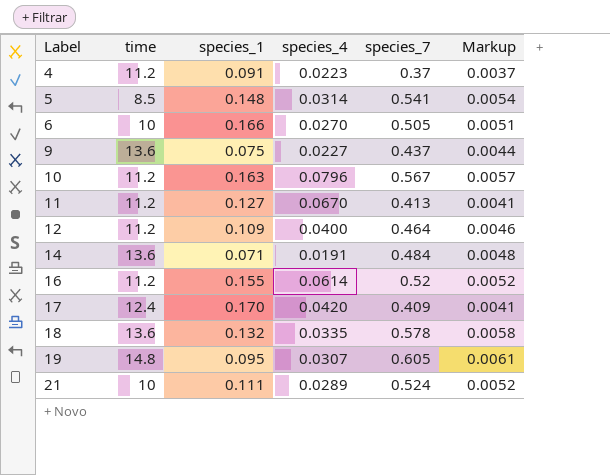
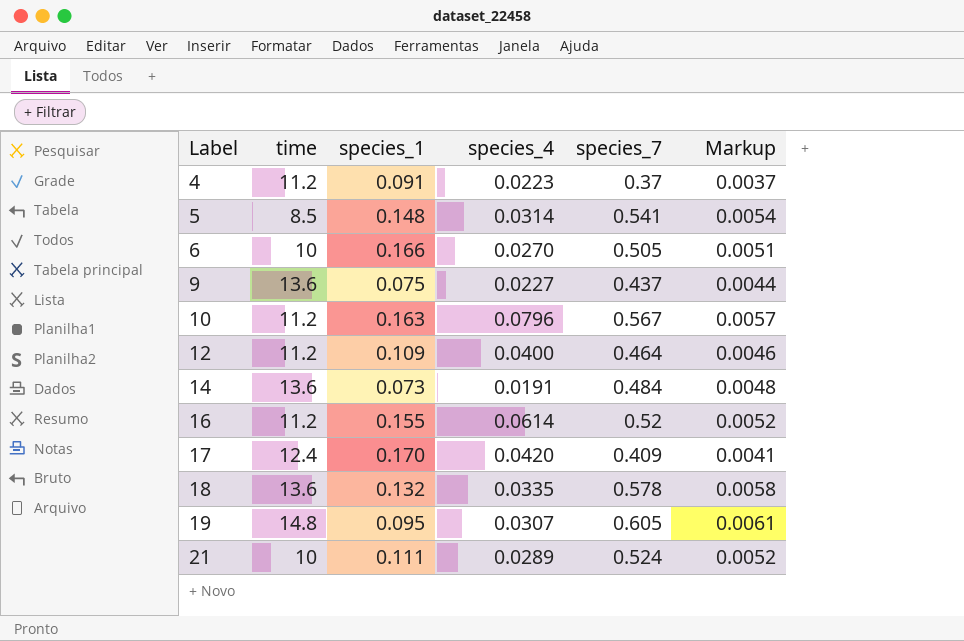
row 11: 11.2 | 0.127 | 0.0670 | 0.413 | 0.0041 -> none
14 | species_1: 0.071 -> 0.073

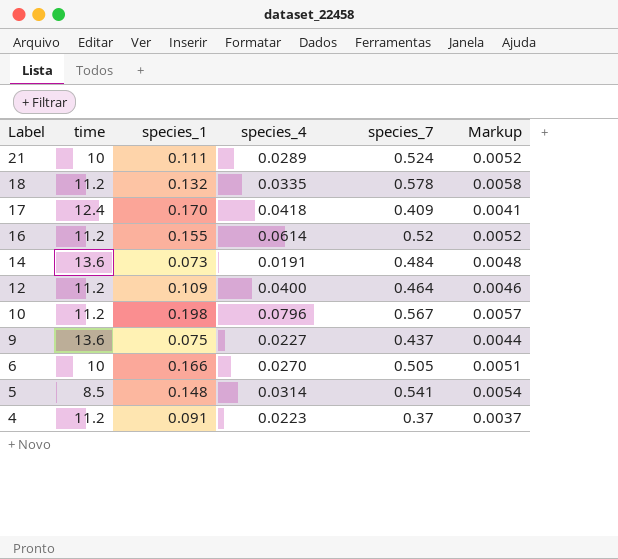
row order: Label ascending -> Label descending
row 19: 14.8 | 0.095 | 0.0307 | 0.605 | 0.0061 -> none
18 | time: 13.6 -> 11.2
17 | species_4: 0.0420 -> 0.0418
10 | species_1: 0.163 -> 0.198

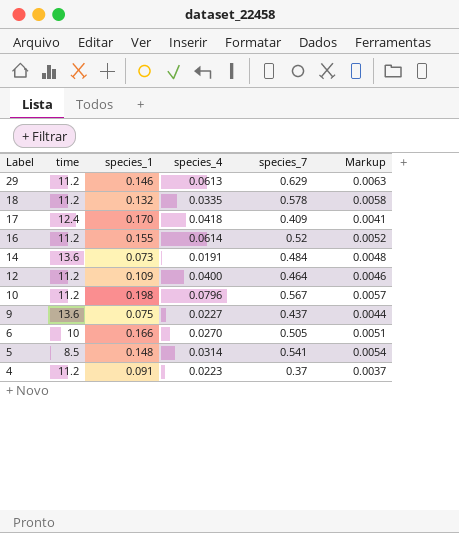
row 21: 10 | 0.111 | 0.0289 | 0.524 | 0.0052 -> none
row 29: none -> 11.2 | 0.146 | 0.0613 | 0.629 | 0.0063

